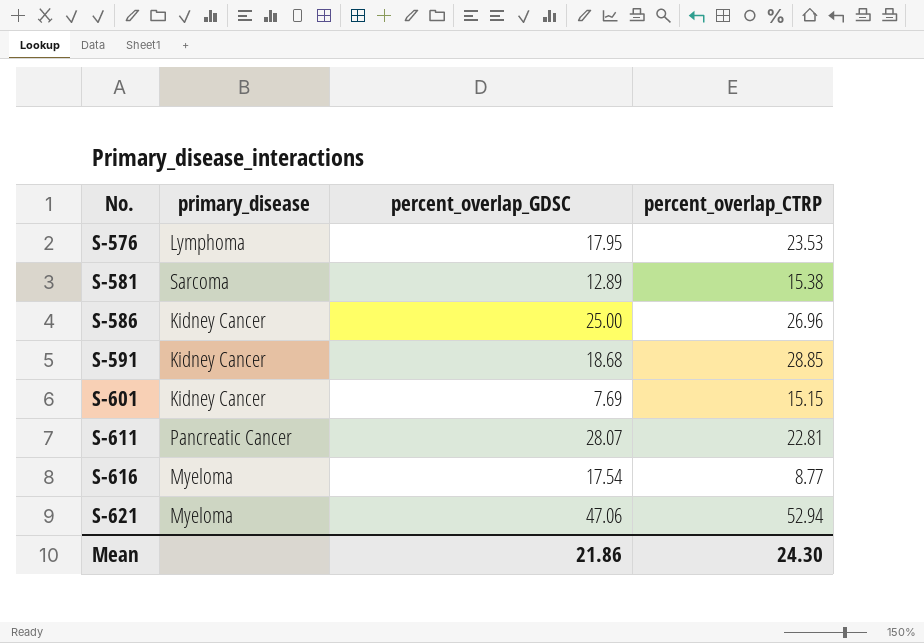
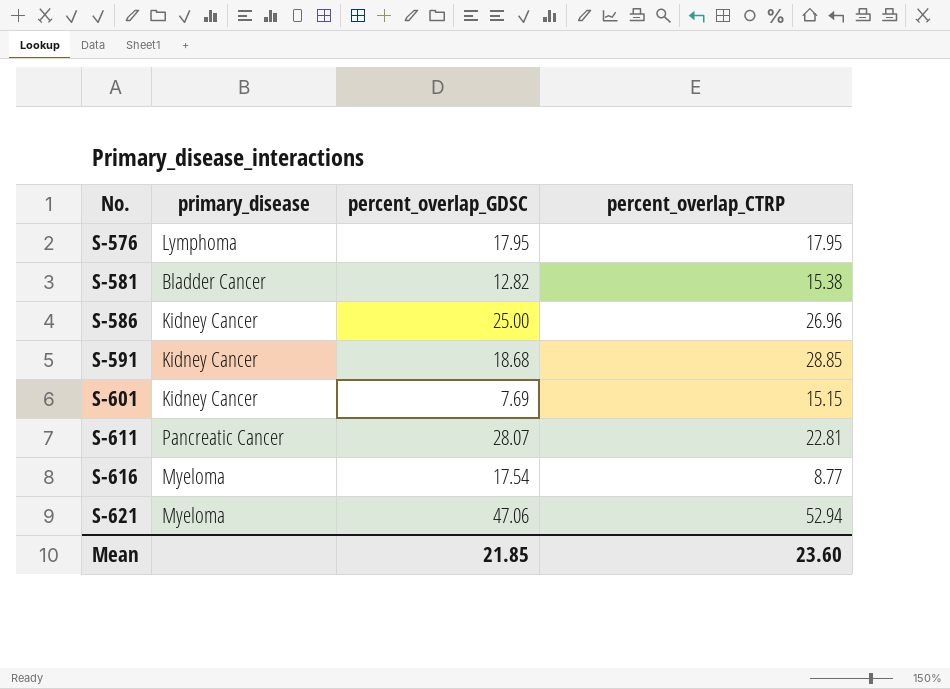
S-576 | percent_overlap_CTRP: 23.53 -> 17.95
S-581 | primary_disease: Sarcoma -> Bladder Cancer
S-581 | percent_overlap_GDSC: 12.89 -> 12.82
Mean | percent_overlap_GDSC: 21.86 -> 21.85
Mean | percent_overlap_CTRP: 24.30 -> 23.60

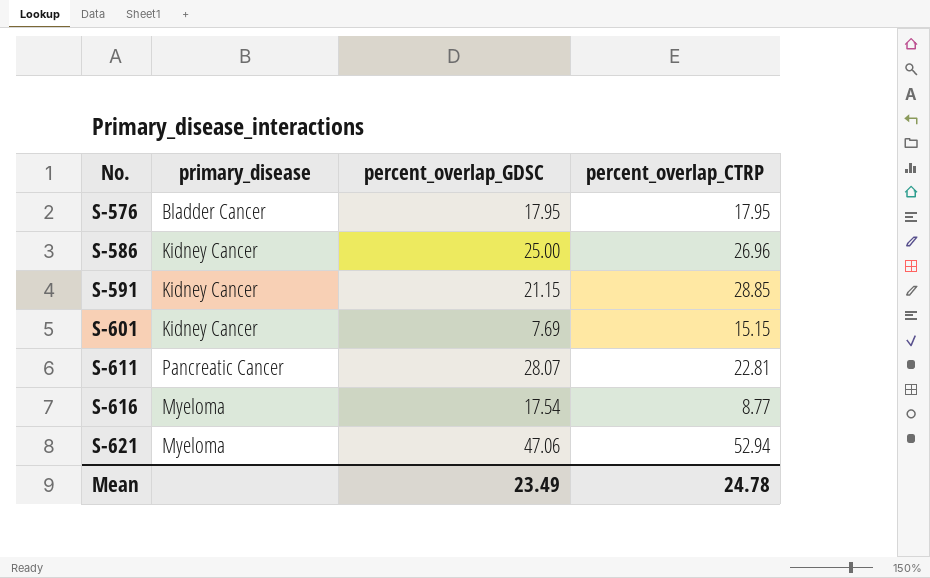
row S-581: Bladder Cancer | 12.82 | 15.38 -> none
S-576 | primary_disease: Lymphoma -> Bladder Cancer
S-591 | percent_overlap_GDSC: 18.68 -> 21.15
Mean | percent_overlap_GDSC: 21.85 -> 23.49
Mean | percent_overlap_CTRP: 23.60 -> 24.78

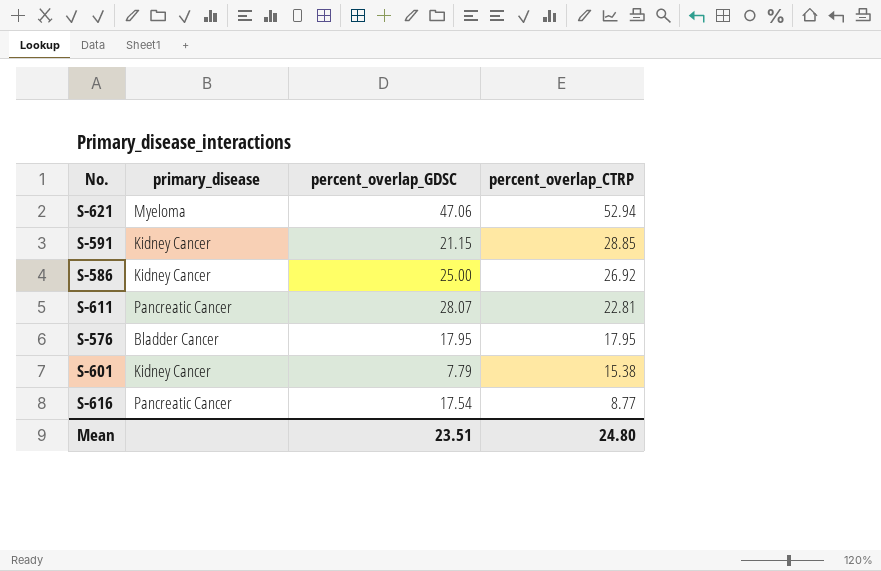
row order: No. ascending -> percent_overlap_CTRP descending
S-586 | percent_overlap_CTRP: 26.96 -> 26.92
S-601 | percent_overlap_GDSC: 7.69 -> 7.79
S-601 | percent_overlap_CTRP: 15.15 -> 15.38
S-616 | primary_disease: Myeloma -> Pancreatic Cancer
Mean | percent_overlap_GDSC: 23.49 -> 23.51
Mean | percent_overlap_CTRP: 24.78 -> 24.80

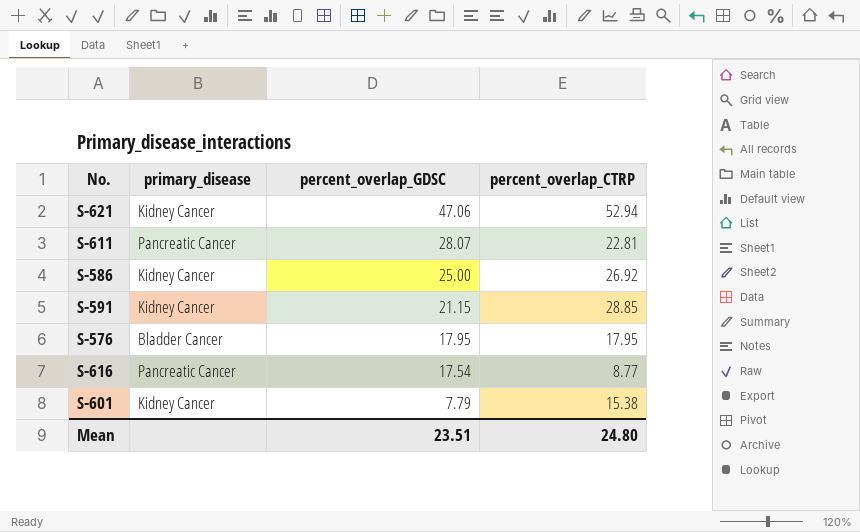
row order: percent_overlap_CTRP descending -> percent_overlap_GDSC descending
S-621 | primary_disease: Myeloma -> Kidney Cancer

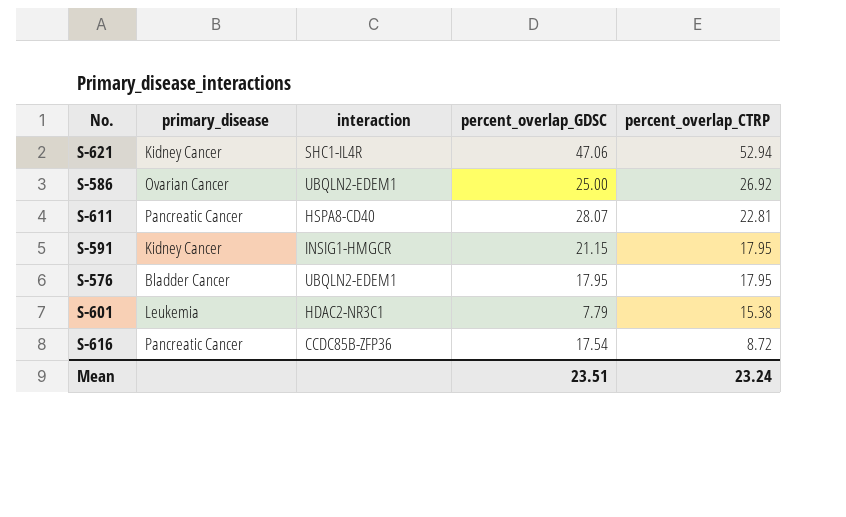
row order: percent_overlap_GDSC descending -> percent_overlap_CTRP descending
column interaction | position: none -> 3
S-586 | primary_disease: Kidney Cancer -> Ovarian Cancer
S-591 | percent_overlap_CTRP: 28.85 -> 17.95
S-601 | primary_disease: Kidney Cancer -> Leukemia
S-616 | percent_overlap_CTRP: 8.77 -> 8.72
Mean | percent_overlap_CTRP: 24.80 -> 23.24

